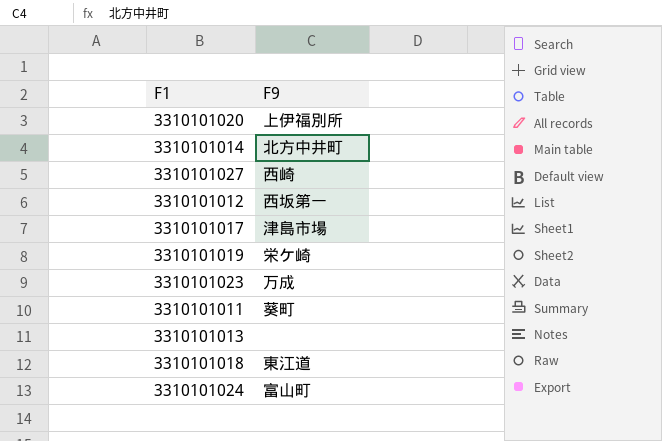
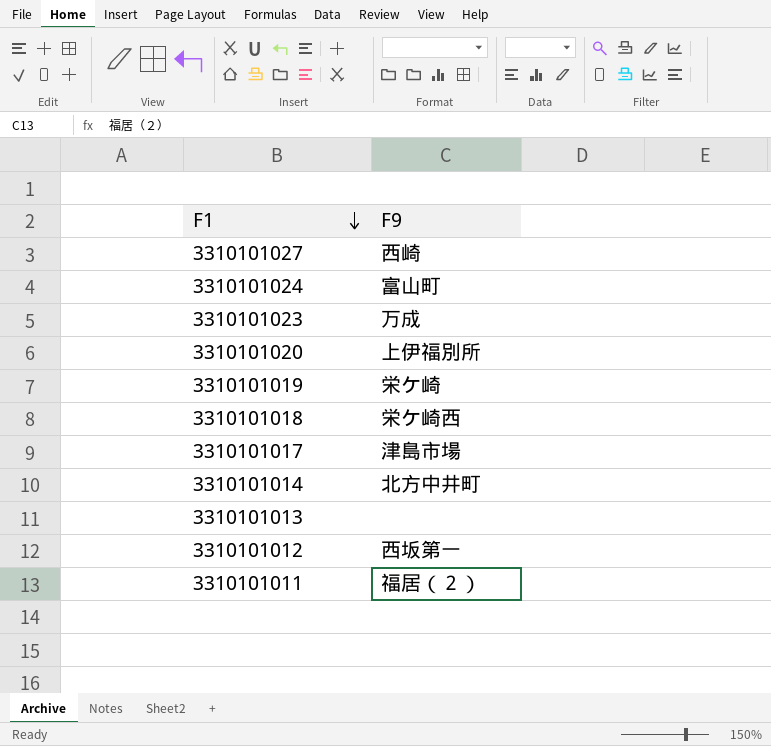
row order: none -> F1 descending
3310101018 | F9: 東江道 -> 栄ケ崎西
3310101011 | F9: 葵町 -> 福居（２）

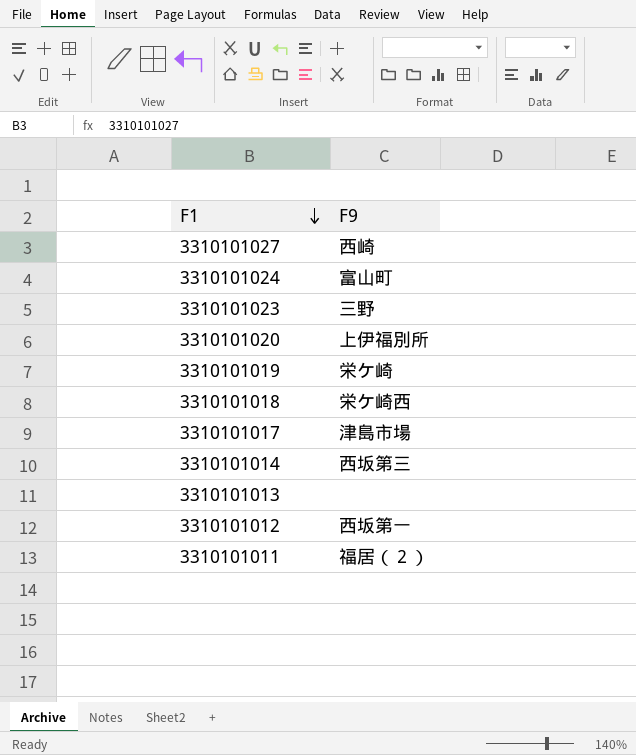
3310101023 | F9: 万成 -> 三野
3310101014 | F9: 北方中井町 -> 西坂第三

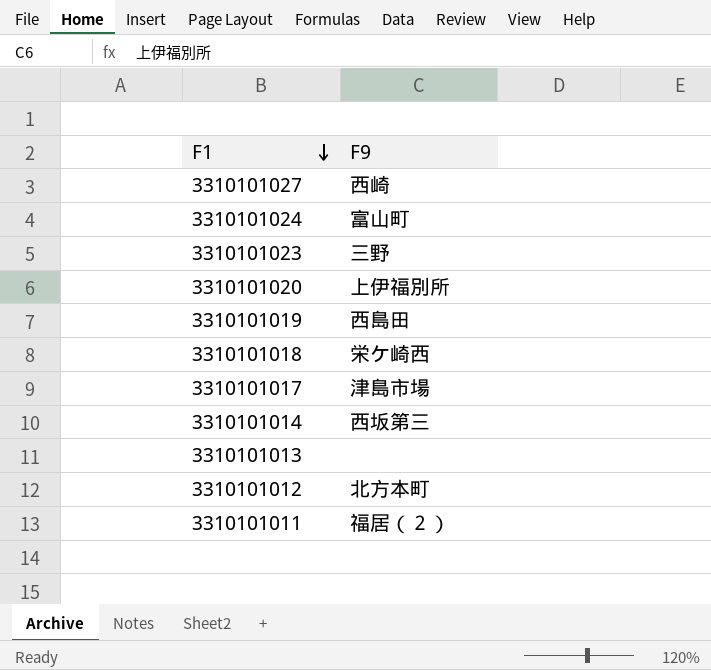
3310101019 | F9: 栄ケ崎 -> 西島田
3310101012 | F9: 西坂第一 -> 北方本町

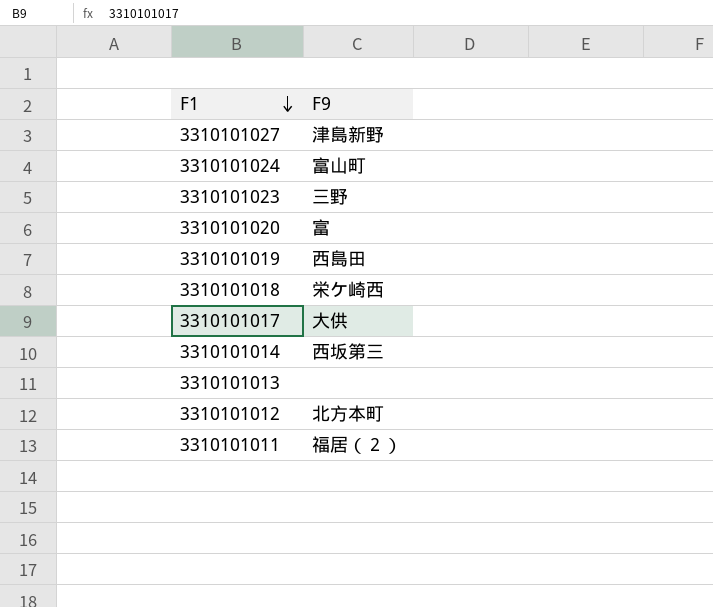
3310101027 | F9: 西崎 -> 津島新野
3310101020 | F9: 上伊福別所 -> 富
3310101017 | F9: 津島市場 -> 大供

